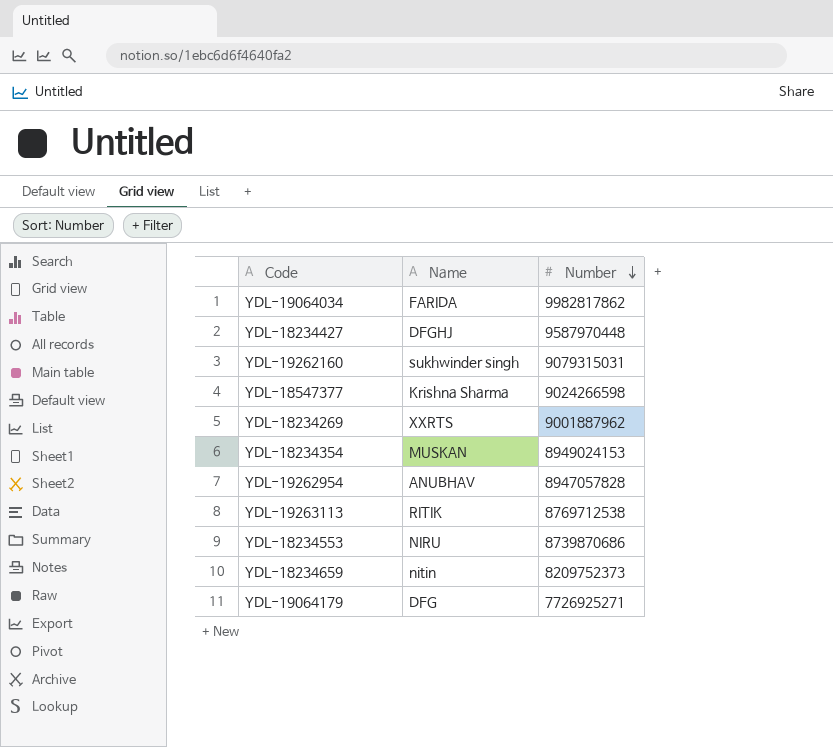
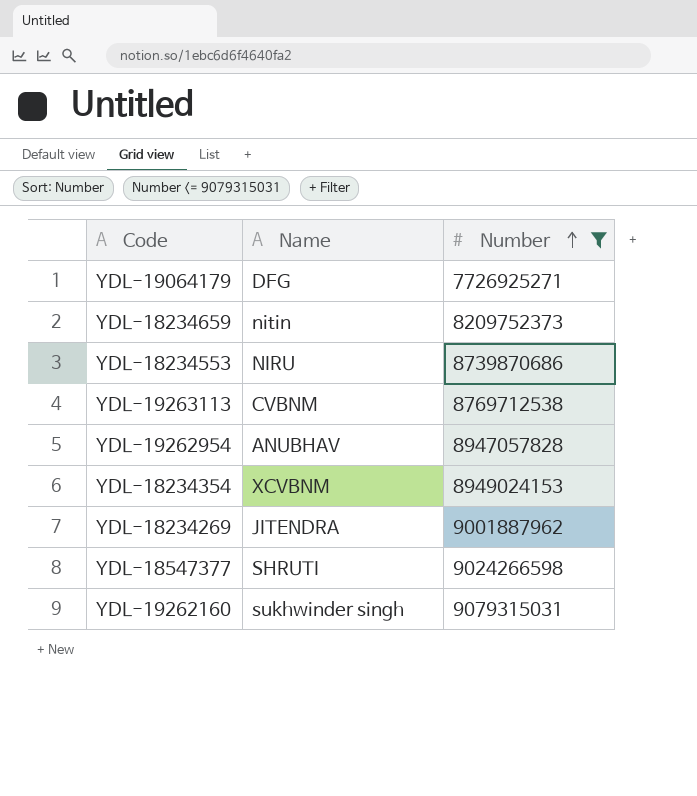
filter: none -> Number <= 9079315031
row order: Number descending -> Number ascending
YDL-19263113 | Name: RITIK -> CVBNM
YDL-18234354 | Name: MUSKAN -> XCVBNM
YDL-18234269 | Name: XXRTS -> JITENDRA
YDL-18547377 | Name: Krishna Sharma -> SHRUTI

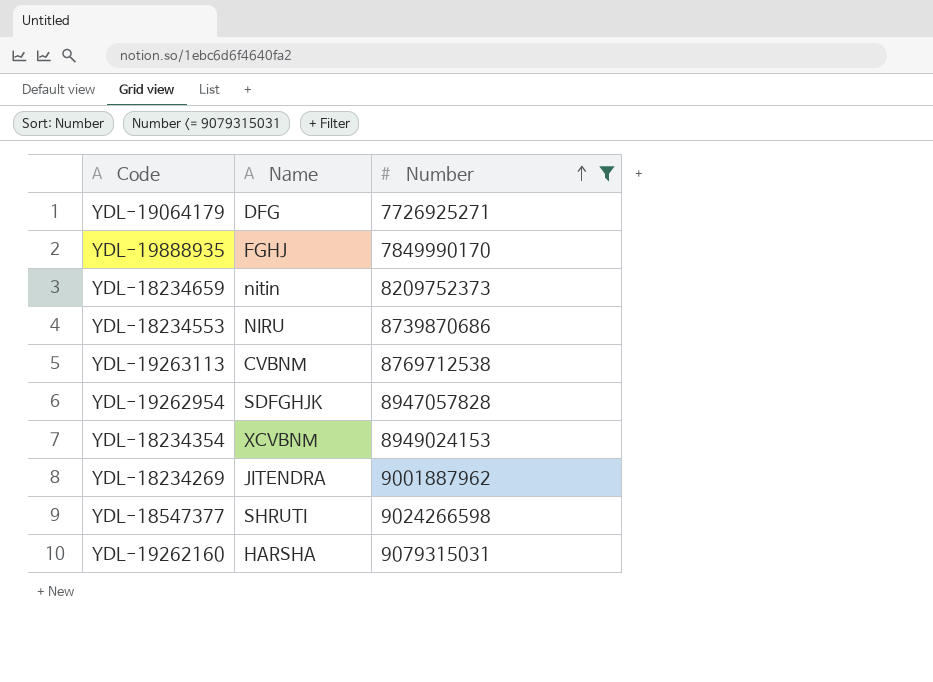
row YDL-19888935: none -> FGHJ | 7849990170
YDL-19262954 | Name: ANUBHAV -> SDFGHJK
YDL-19262160 | Name: sukhwinder singh -> HARSHA

